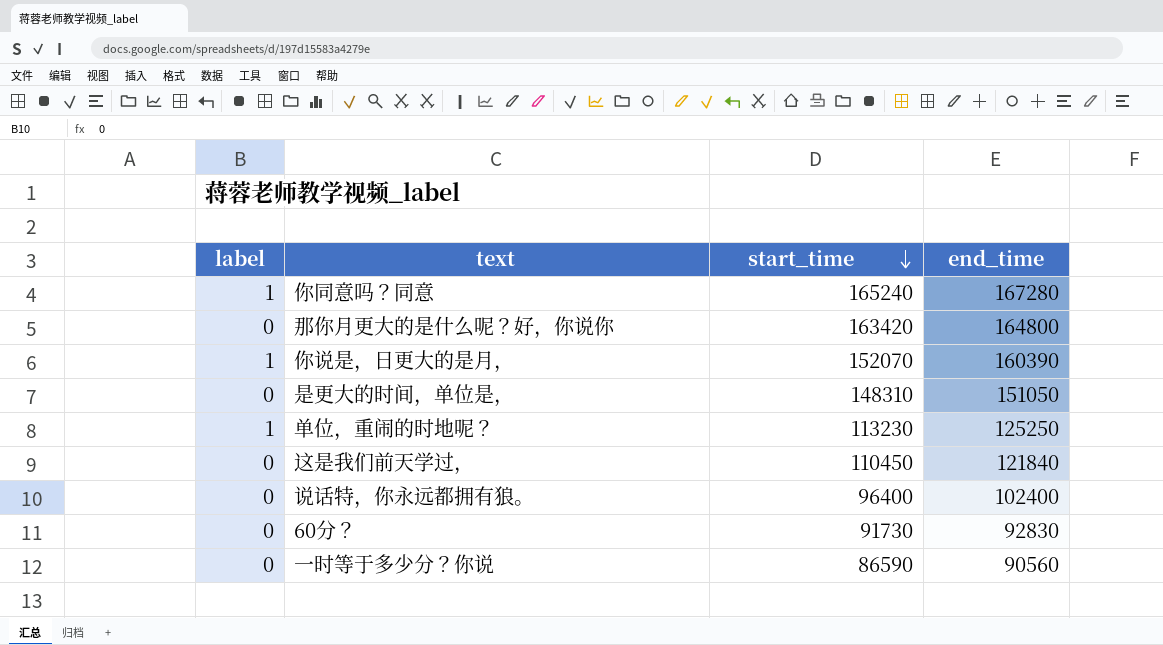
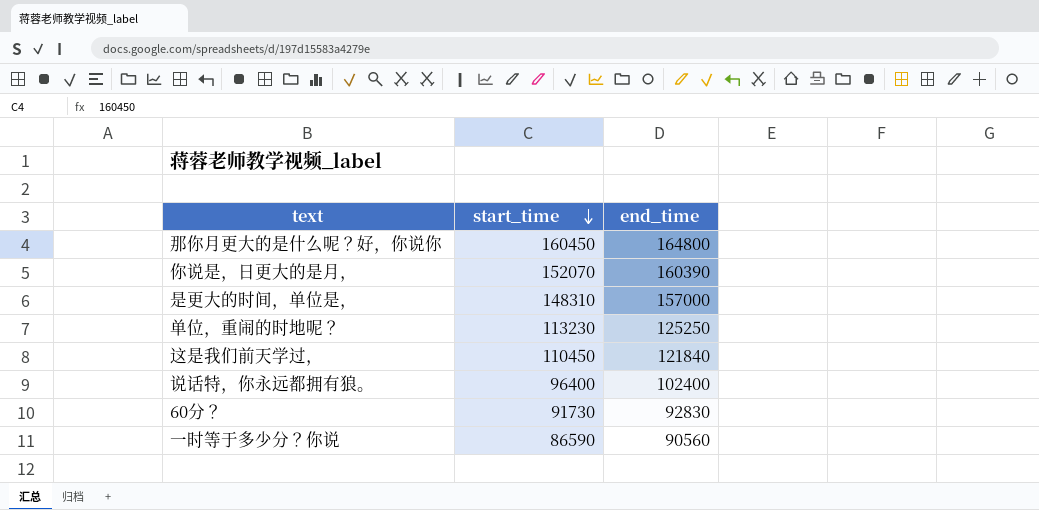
column label | position: 1 -> none
row 你同意吗？同意: 1 | 165240 | 167280 -> none
那你月更大的是什么呢？好，你说你 | start_time: 163420 -> 160450
是更大的时间，单位是， | end_time: 151050 -> 157000

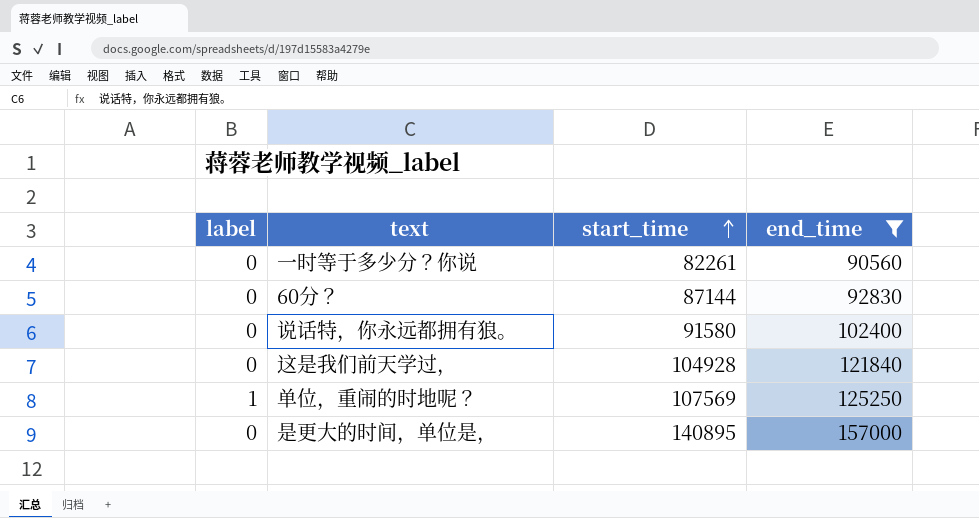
filter: none -> end_time <= 157000
row order: start_time descending -> start_time ascending
column label | position: none -> 1
一时等于多少分？你说 | start_time: 86590 -> 82261
60分？ | start_time: 91730 -> 87144
说话特，你永远都拥有狼。 | start_time: 96400 -> 91580
这是我们前天学过， | start_time: 110450 -> 104928
单位，重闹的时地呢？ | start_time: 113230 -> 107569
是更大的时间，单位是， | start_time: 148310 -> 140895

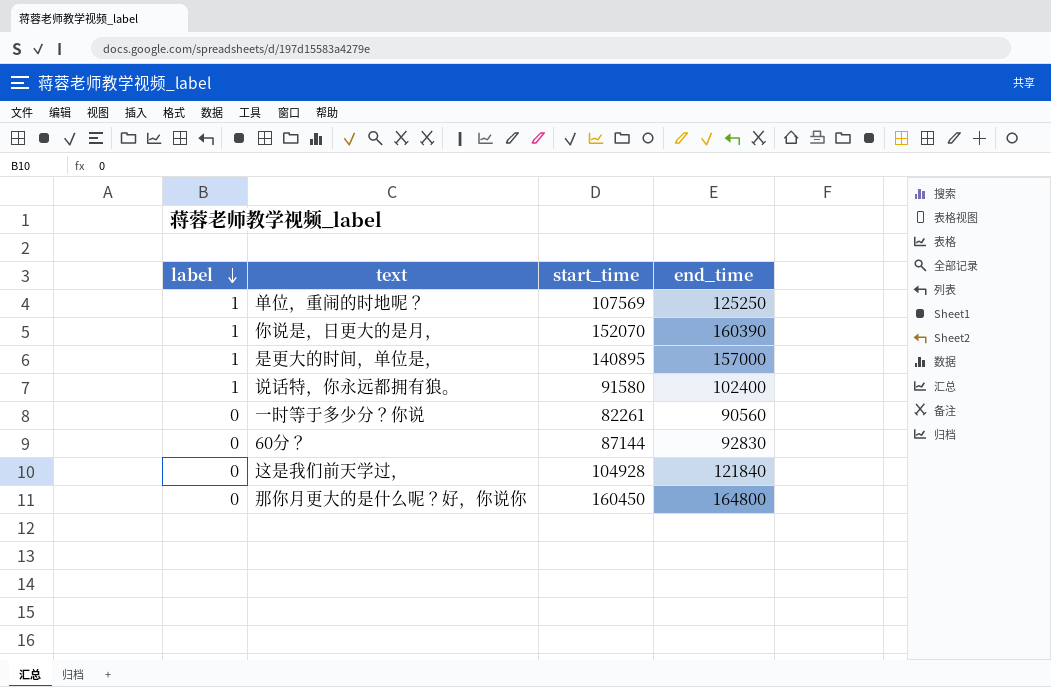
filter: end_time <= 157000 -> none
row order: start_time ascending -> label descending
是更大的时间，单位是， | label: 0 -> 1
说话特，你永远都拥有狼。 | label: 0 -> 1

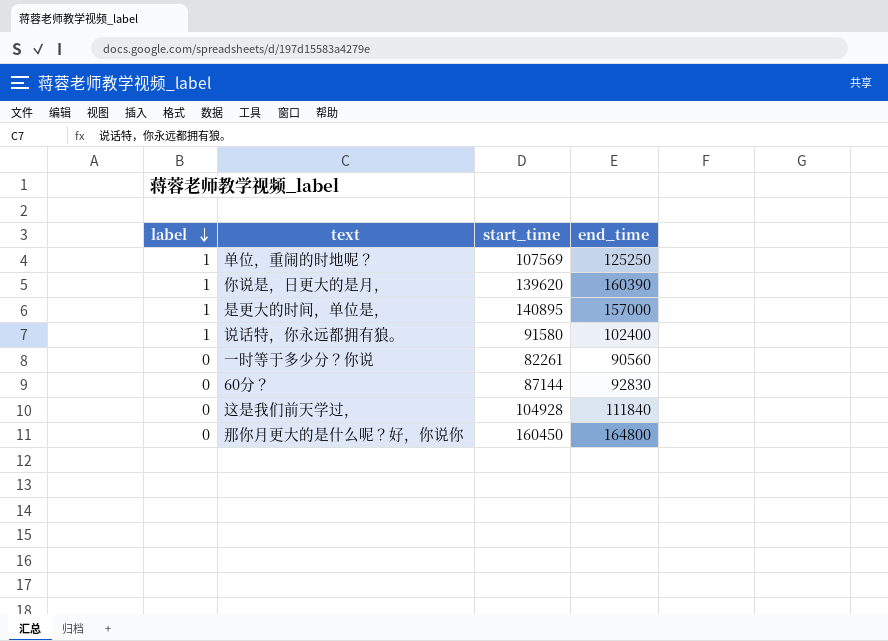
你说是，日更大的是月， | start_time: 152070 -> 139620
这是我们前天学过， | end_time: 121840 -> 111840

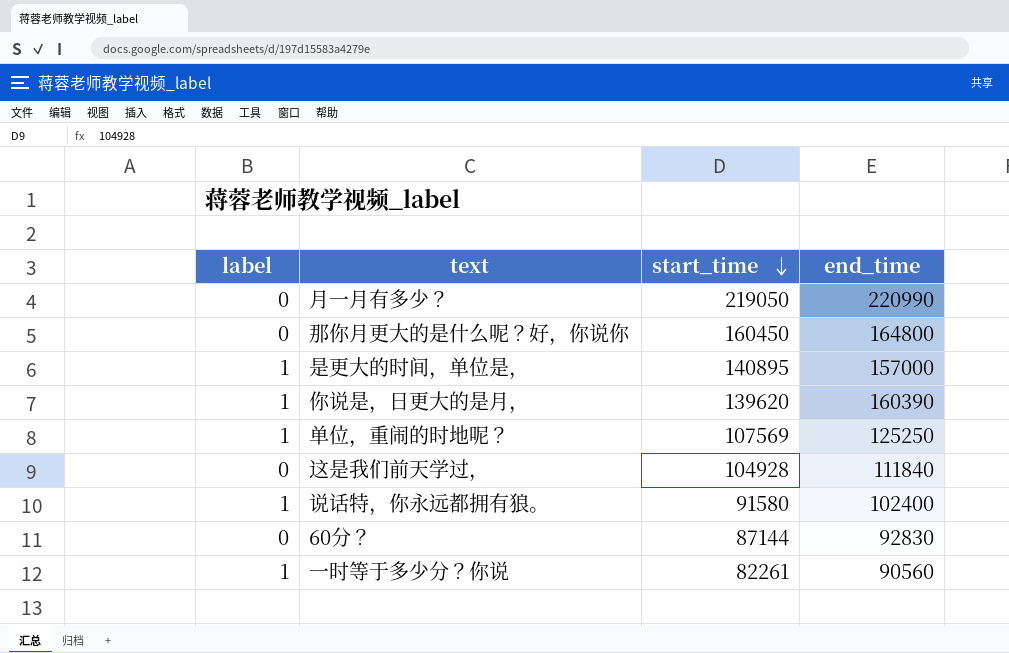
row order: label descending -> start_time descending
row 月一月有多少？: none -> 0 | 219050 | 220990
一时等于多少分？你说 | label: 0 -> 1

